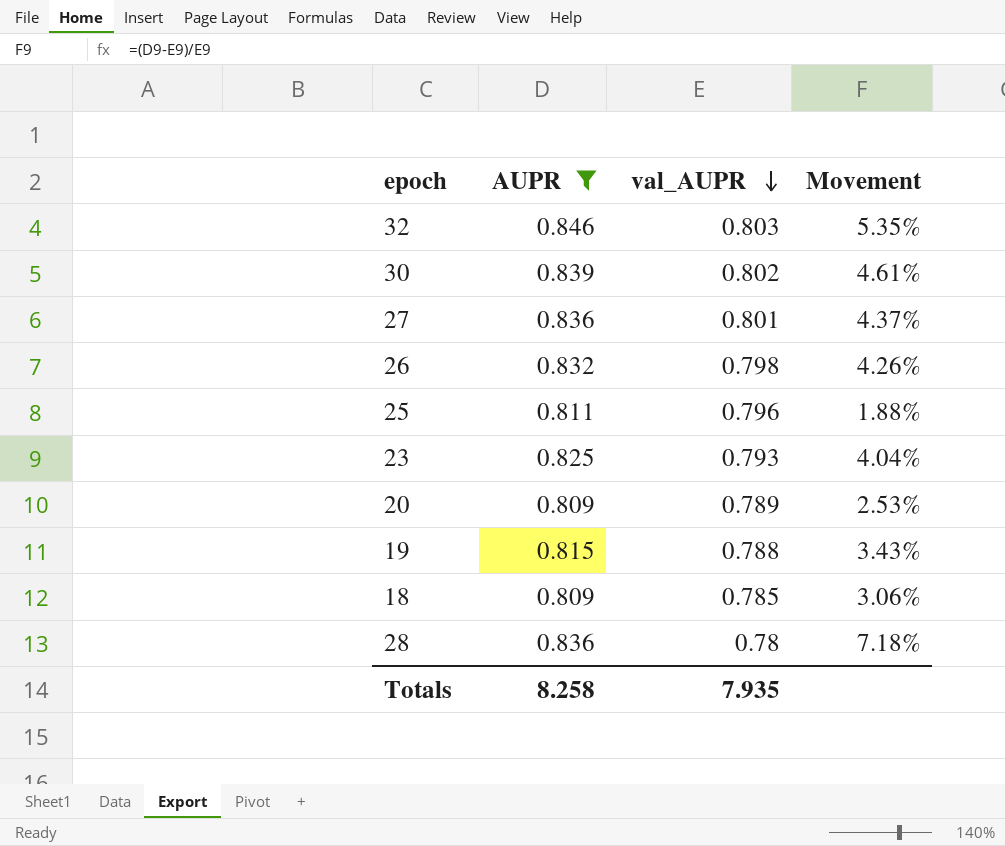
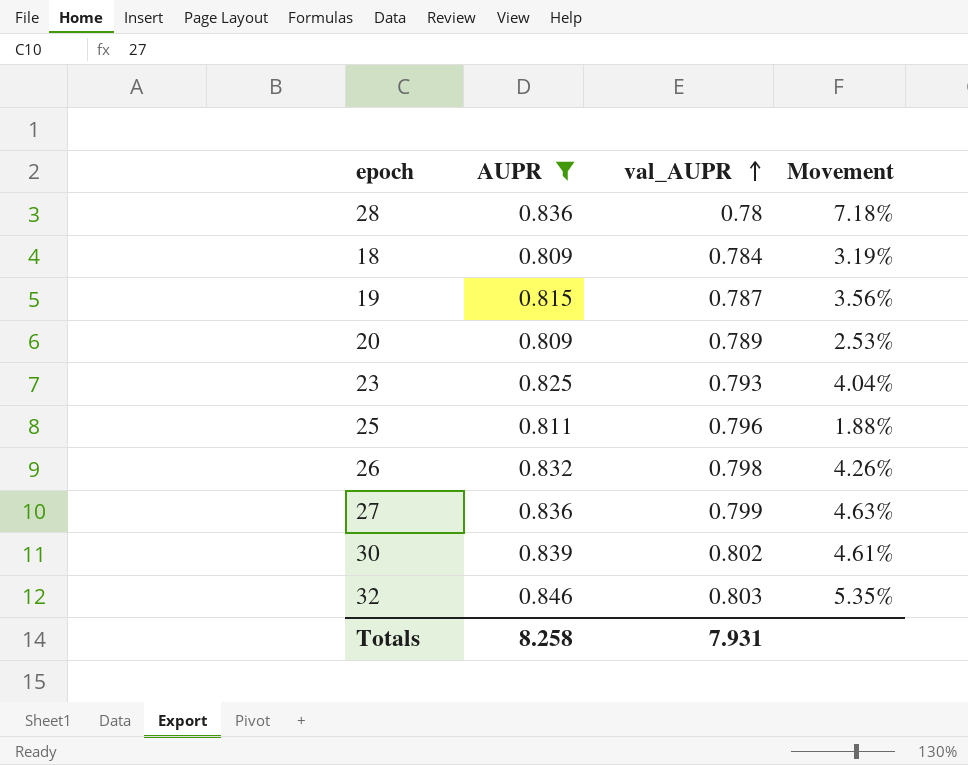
row order: val_AUPR descending -> val_AUPR ascending
18 | val_AUPR: 0.785 -> 0.784
18 | Movement: 3.06% -> 3.19%
19 | val_AUPR: 0.788 -> 0.787
19 | Movement: 3.43% -> 3.56%
27 | val_AUPR: 0.801 -> 0.799
27 | Movement: 4.37% -> 4.63%
Totals | val_AUPR: 7.935 -> 7.931

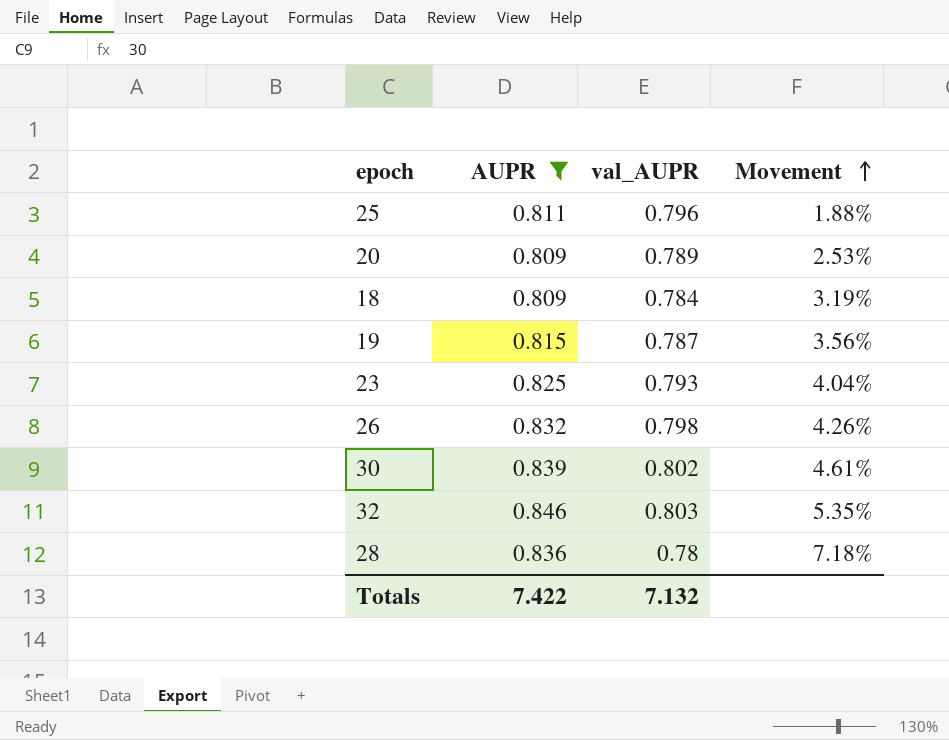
row order: val_AUPR ascending -> Movement ascending
row 27: 0.836 | 0.799 | 4.63% -> none
Totals | AUPR: 8.258 -> 7.422
Totals | val_AUPR: 7.931 -> 7.132

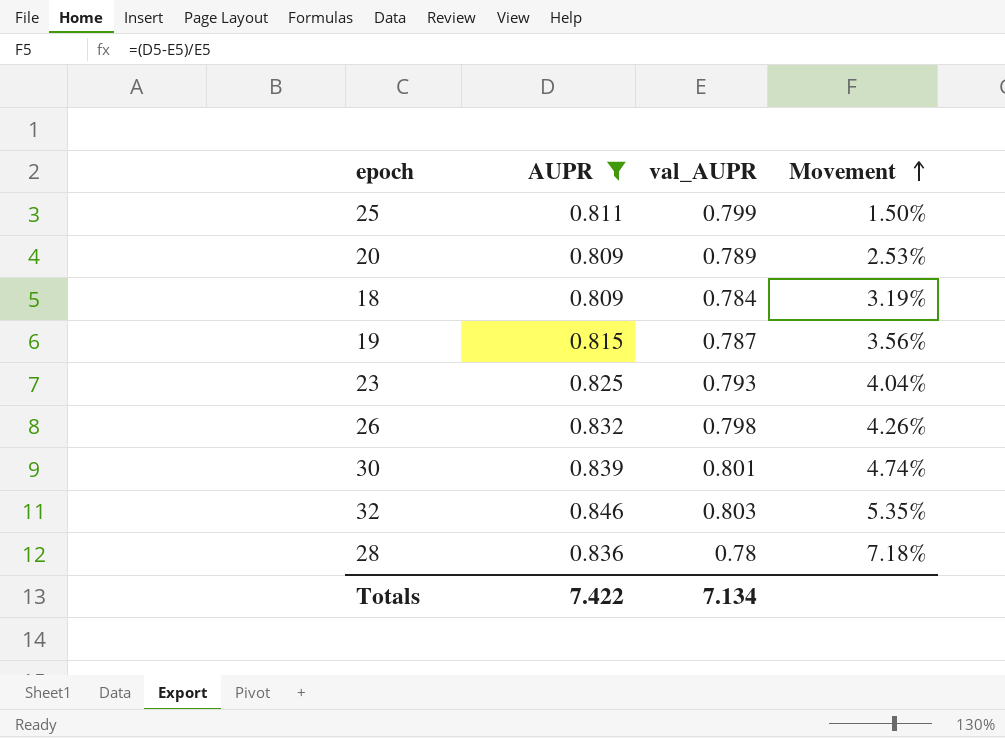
25 | val_AUPR: 0.796 -> 0.799
25 | Movement: 1.88% -> 1.50%
30 | val_AUPR: 0.802 -> 0.801
30 | Movement: 4.61% -> 4.74%
Totals | val_AUPR: 7.132 -> 7.134

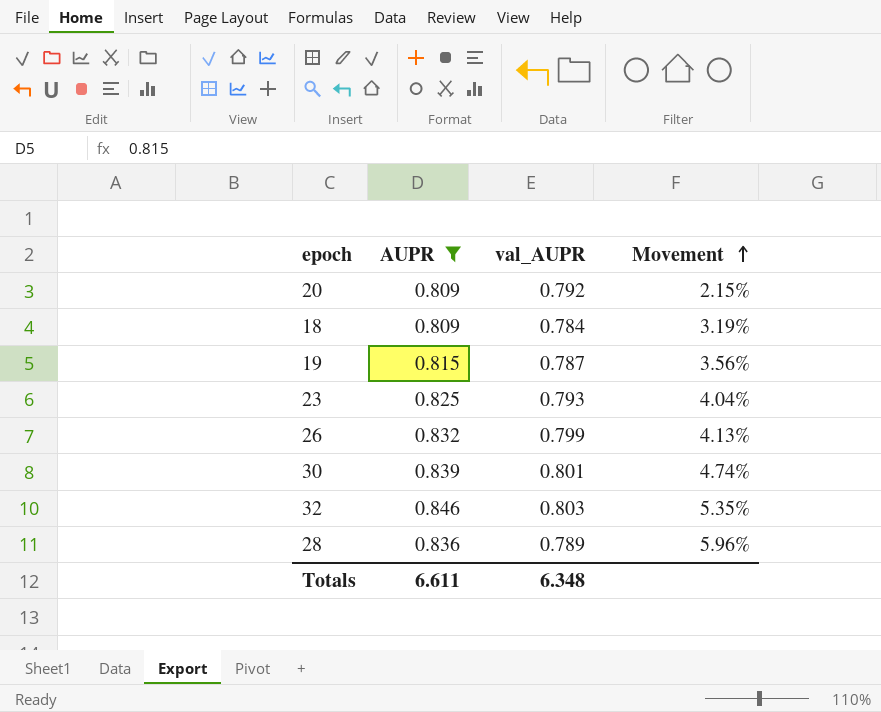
row 25: 0.811 | 0.799 | 1.50% -> none
20 | val_AUPR: 0.789 -> 0.792
20 | Movement: 2.53% -> 2.15%
26 | val_AUPR: 0.798 -> 0.799
26 | Movement: 4.26% -> 4.13%
28 | val_AUPR: 0.78 -> 0.789
28 | Movement: 7.18% -> 5.96%
Totals | AUPR: 7.422 -> 6.611
Totals | val_AUPR: 7.134 -> 6.348

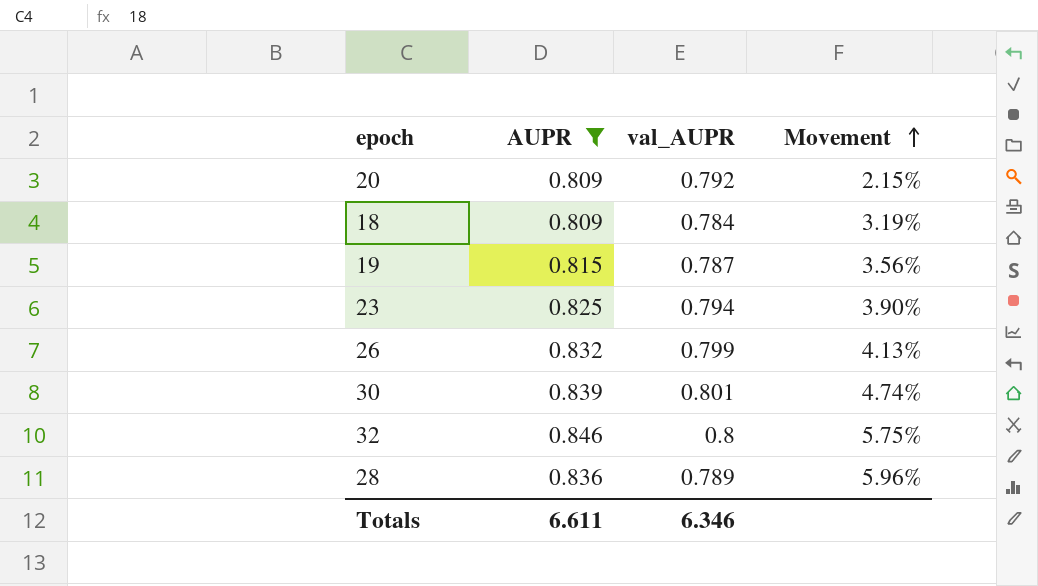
23 | val_AUPR: 0.793 -> 0.794
23 | Movement: 4.04% -> 3.90%
32 | val_AUPR: 0.803 -> 0.8
32 | Movement: 5.35% -> 5.75%
Totals | val_AUPR: 6.348 -> 6.346

